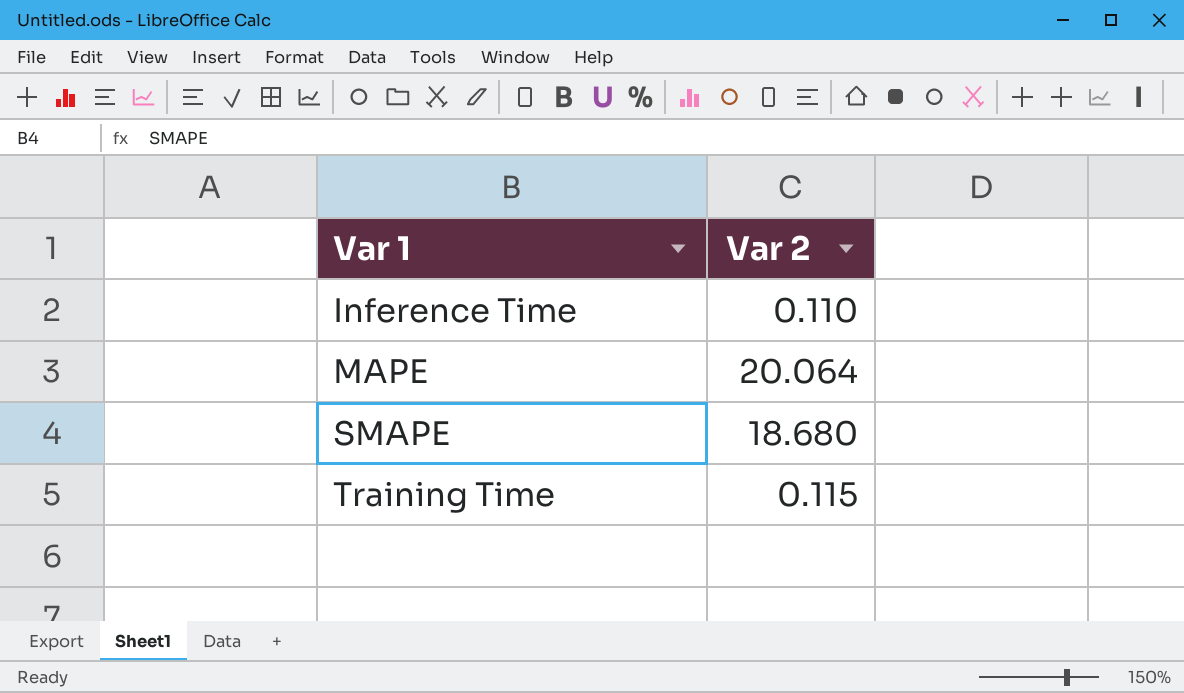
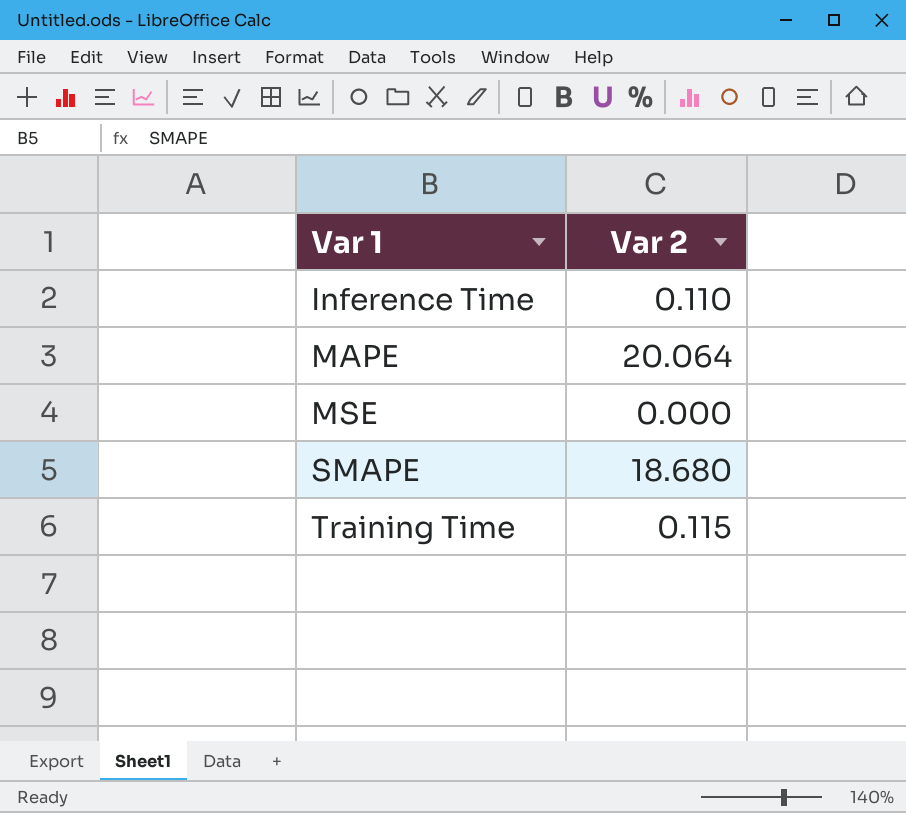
row MSE: none -> 0.000

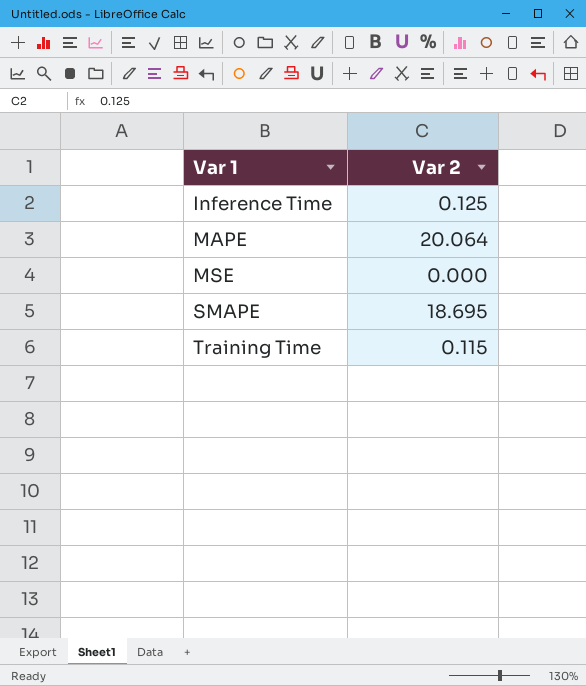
Inference Time | Var 2: 0.110 -> 0.125
SMAPE | Var 2: 18.680 -> 18.695

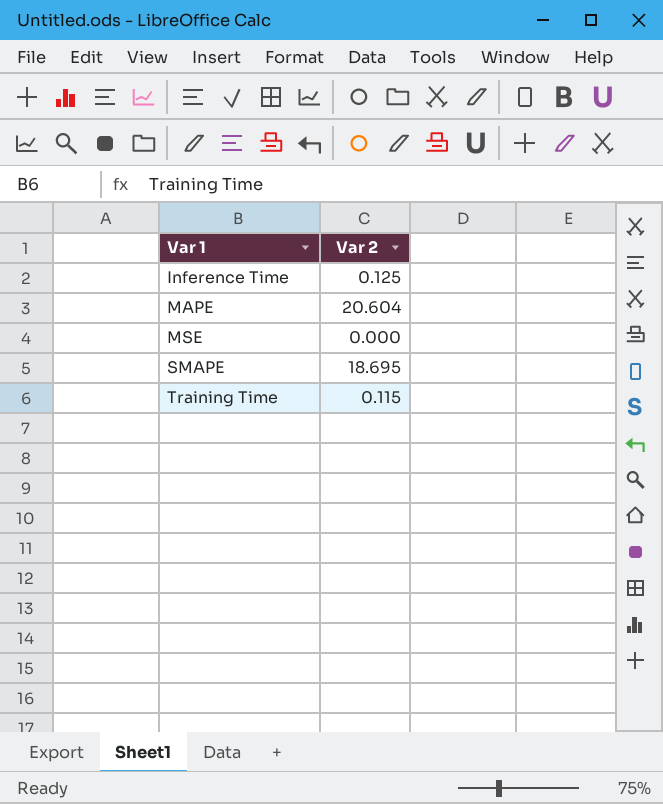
MAPE | Var 2: 20.064 -> 20.604

